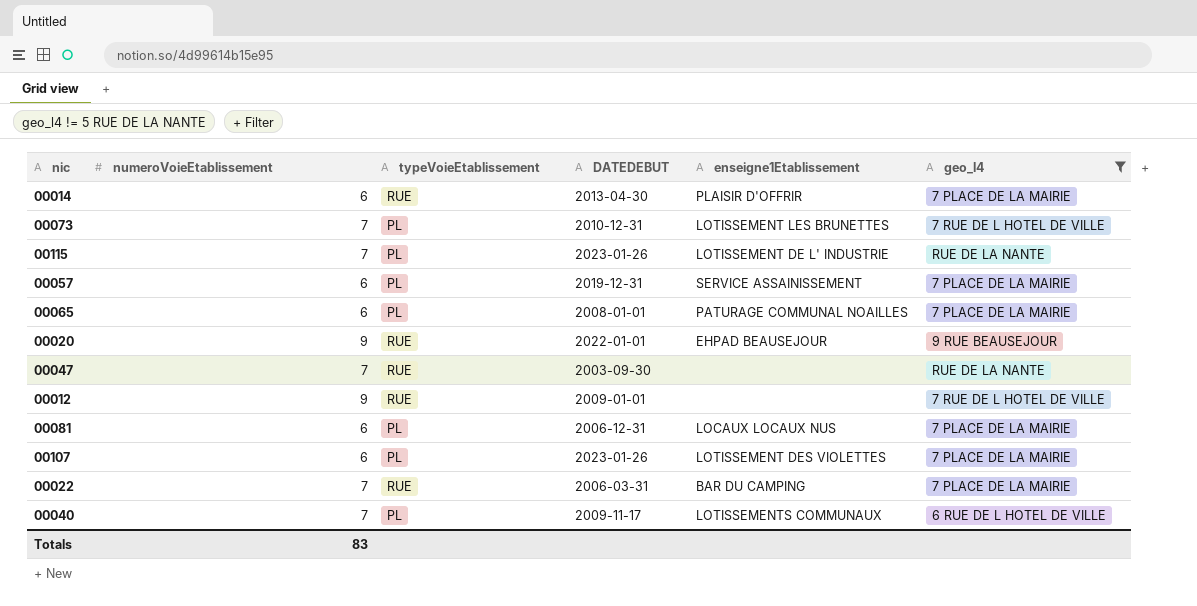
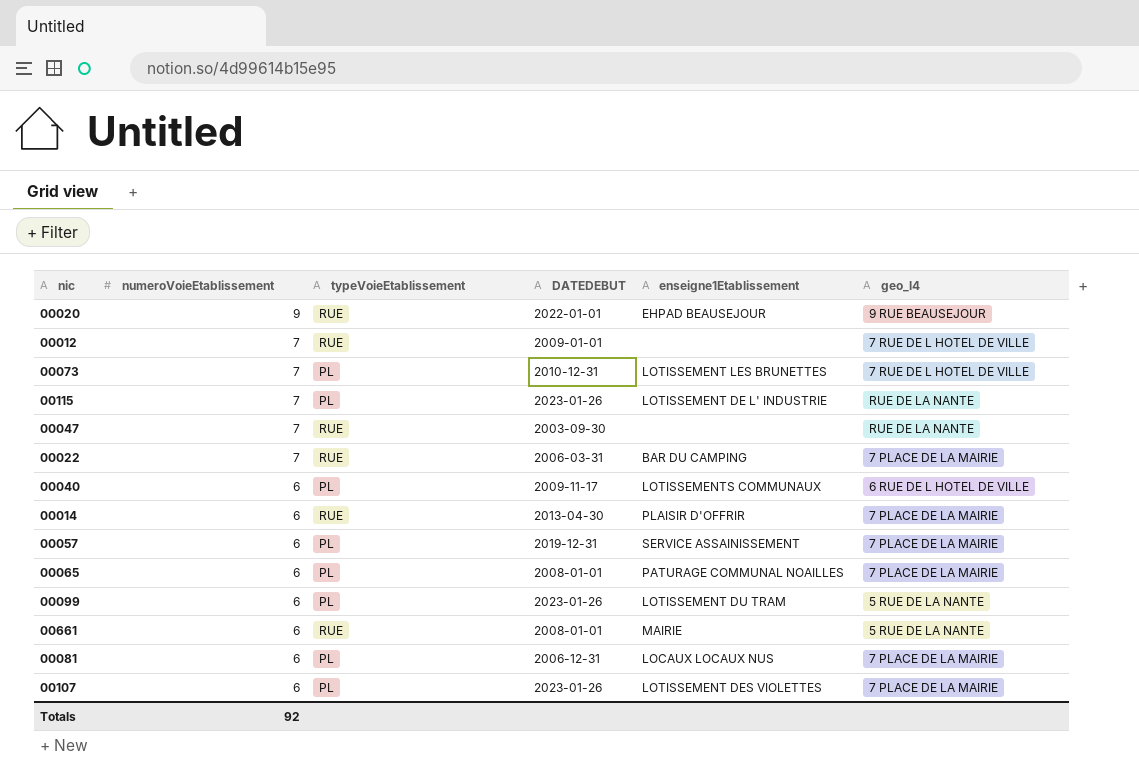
filter: geo_l4 != 5 RUE DE LA NANTE -> none
row order: none -> numeroVoieEtablissement descending
00012 | numeroVoieEtablissement: 9 -> 7
00040 | numeroVoieEtablissement: 7 -> 6
Totals | numeroVoieEtablissement: 83 -> 92

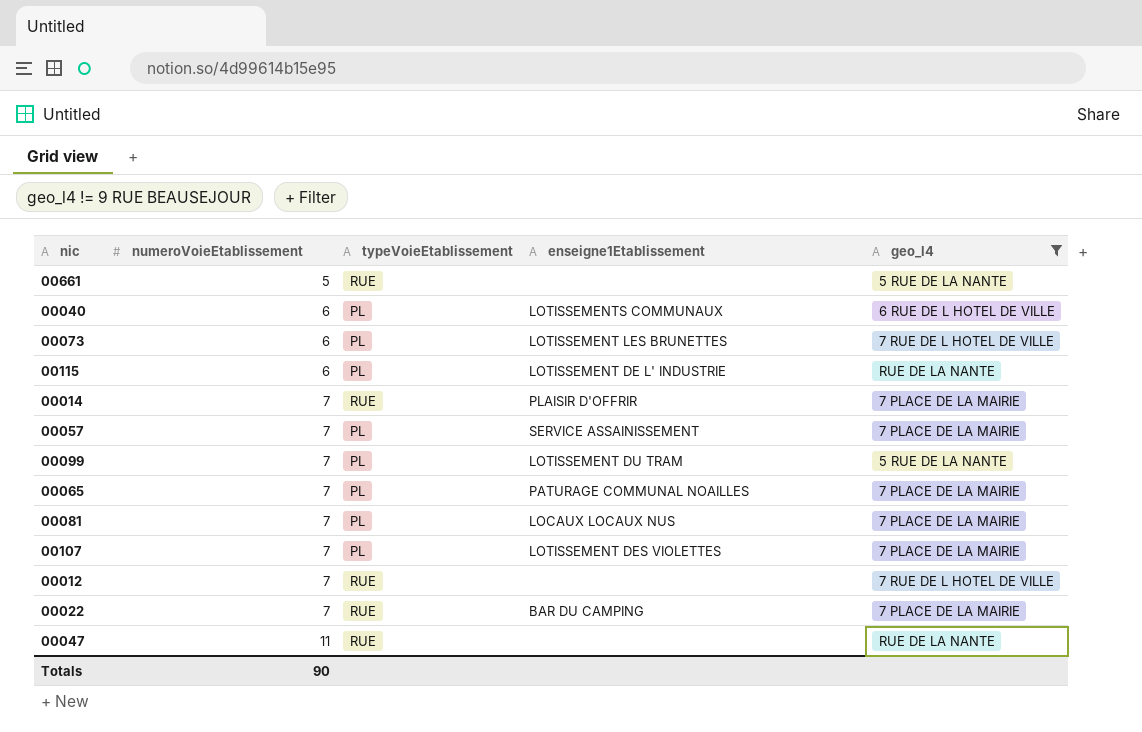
filter: none -> geo_l4 != 9 RUE BEAUSEJOUR
row order: numeroVoieEtablissement descending -> numeroVoieEtablissement ascending
column DATEDEBUT | position: 4 -> none
00661 | numeroVoieEtablissement: 6 -> 5
00661 | enseigne1Etablissement: MAIRIE -> none
00073 | numeroVoieEtablissement: 7 -> 6
00115 | numeroVoieEtablissement: 7 -> 6
00014 | numeroVoieEtablissement: 6 -> 7
00057 | numeroVoieEtablissement: 6 -> 7
00099 | numeroVoieEtablissement: 6 -> 7
00065 | numeroVoieEtablissement: 6 -> 7
00081 | numeroVoieEtablissement: 6 -> 7
00107 | numeroVoieEtablissement: 6 -> 7
00047 | numeroVoieEtablissement: 7 -> 11
Totals | numeroVoieEtablissement: 92 -> 90

